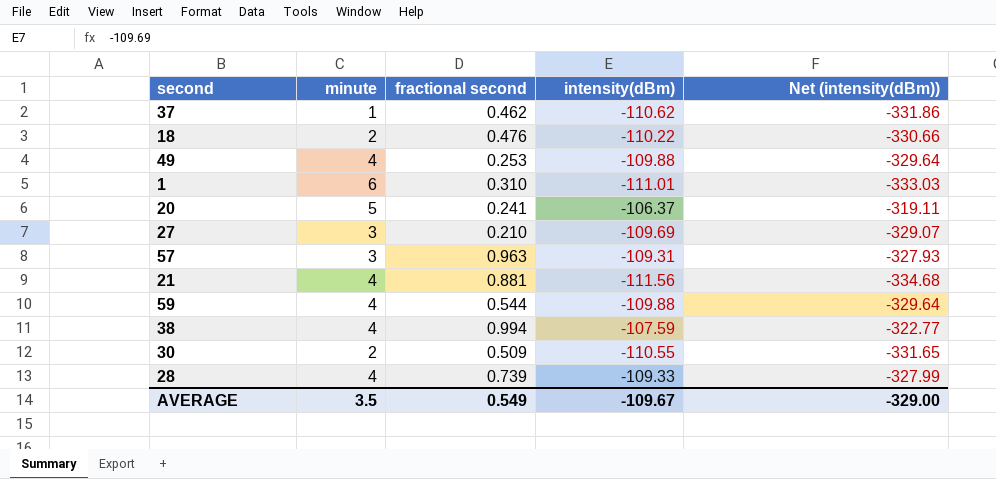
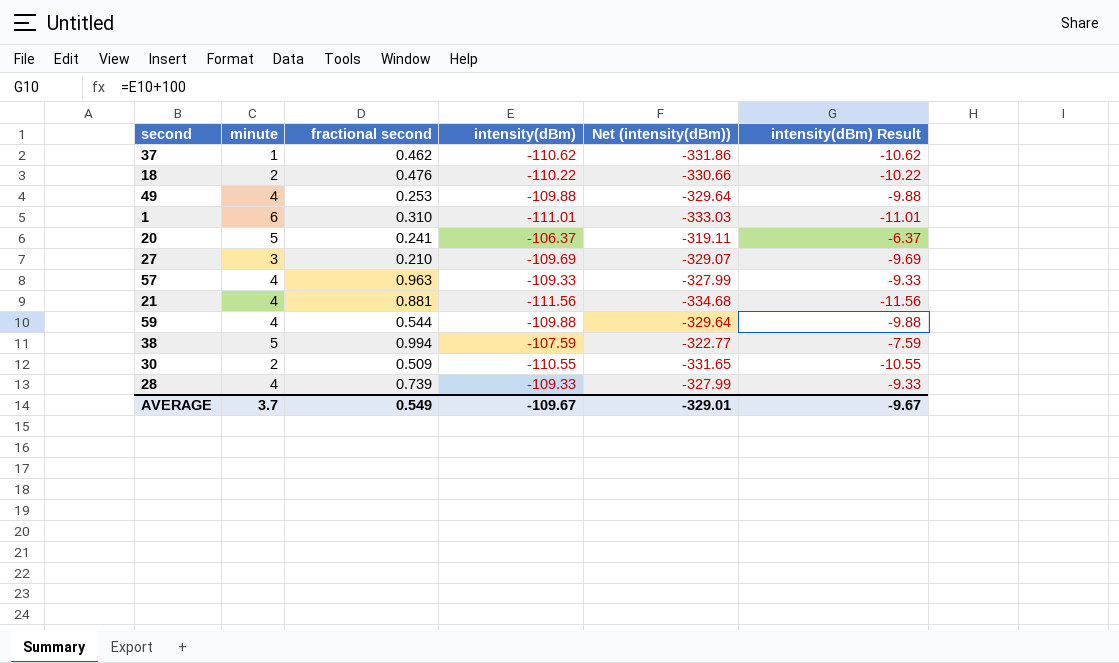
column intensity(dBm) Result | formula: none -> [intensity(dBm)] + 100
57 | minute: 3 -> 4
57 | intensity(dBm): -109.31 -> -109.33
57 | Net (intensity(dBm)): -327.93 -> -327.99
38 | minute: 4 -> 5
AVERAGE | minute: 3.5 -> 3.7
AVERAGE | Net (intensity(dBm)): -329.00 -> -329.01

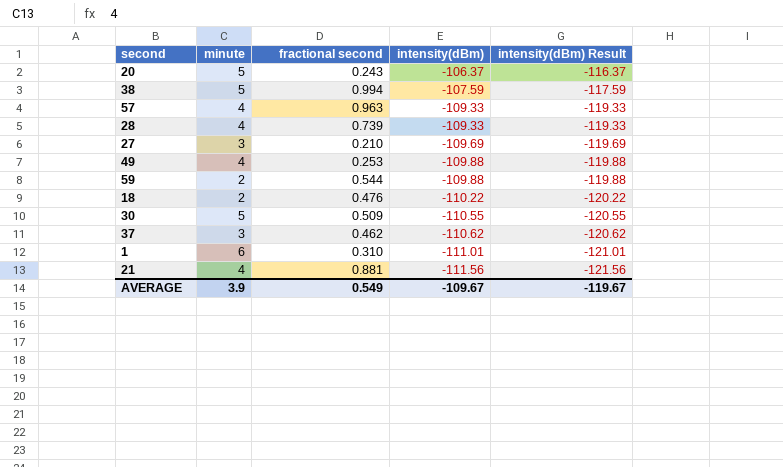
row order: none -> intensity(dBm) descending
column Net (intensity(dBm)) | formula: [intensity(dBm)] * 3 -> none
column intensity(dBm) Result | formula: [intensity(dBm)] + 100 -> [intensity(dBm)] - 10
20 | fractional second: 0.241 -> 0.243
59 | minute: 4 -> 2
30 | minute: 2 -> 5
37 | minute: 1 -> 3
AVERAGE | minute: 3.7 -> 3.9
AVERAGE | intensity(dBm) Result: -9.67 -> -119.67

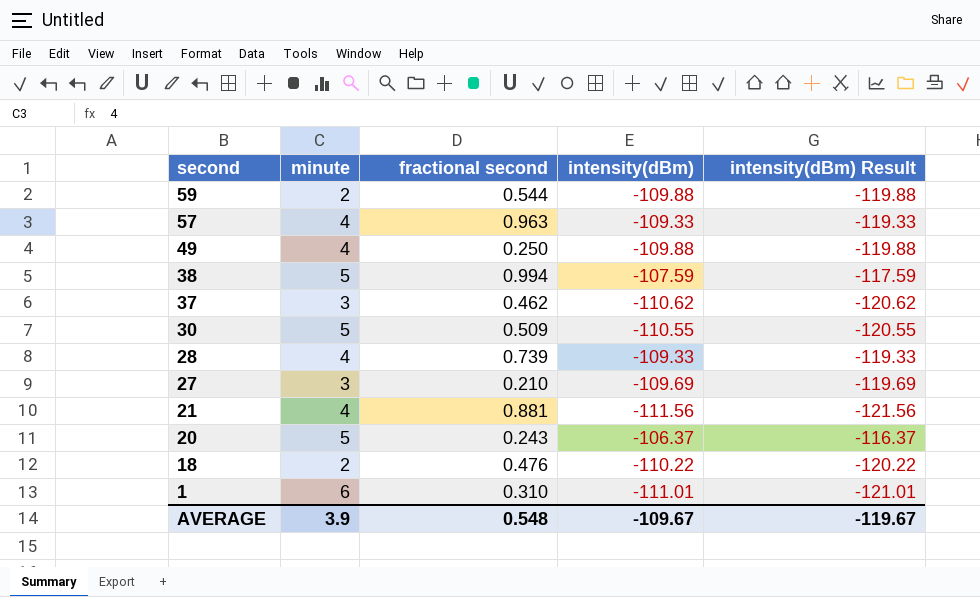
row order: intensity(dBm) descending -> second descending
49 | fractional second: 0.253 -> 0.250
AVERAGE | fractional second: 0.549 -> 0.548

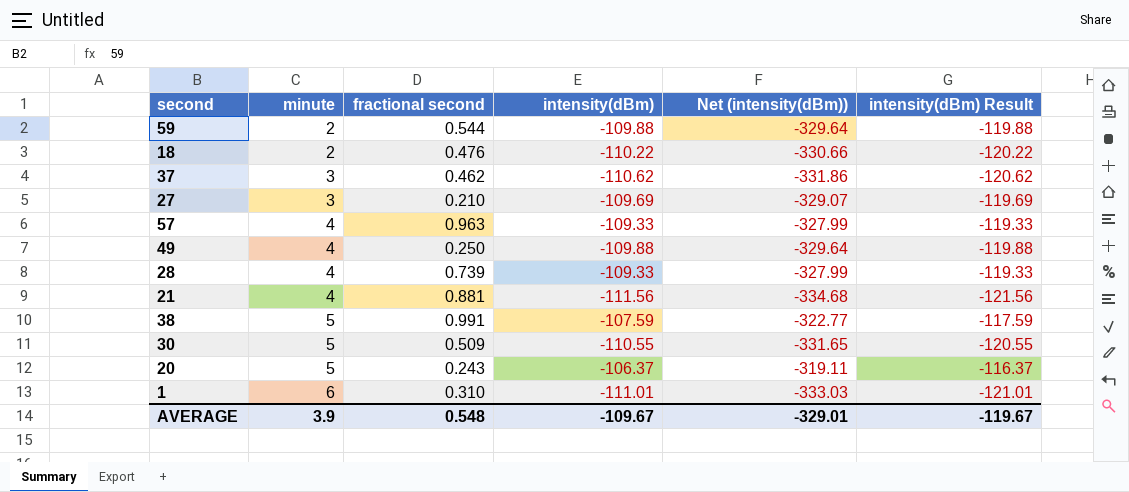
row order: second descending -> minute ascending
column Net (intensity(dBm)) | formula: none -> [intensity(dBm)] * 3
38 | fractional second: 0.994 -> 0.991

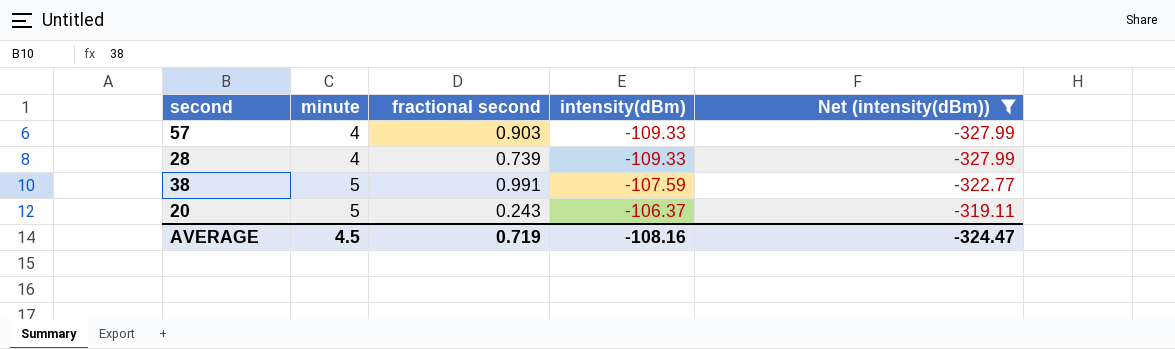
filter: none -> Net (intensity(dBm)) >= -327.99
column intensity(dBm) Result | formula: [intensity(dBm)] - 10 -> none
57 | fractional second: 0.963 -> 0.903
AVERAGE | minute: 3.9 -> 4.5
AVERAGE | fractional second: 0.548 -> 0.719
AVERAGE | intensity(dBm): -109.67 -> -108.16
AVERAGE | Net (intensity(dBm)): -329.01 -> -324.47

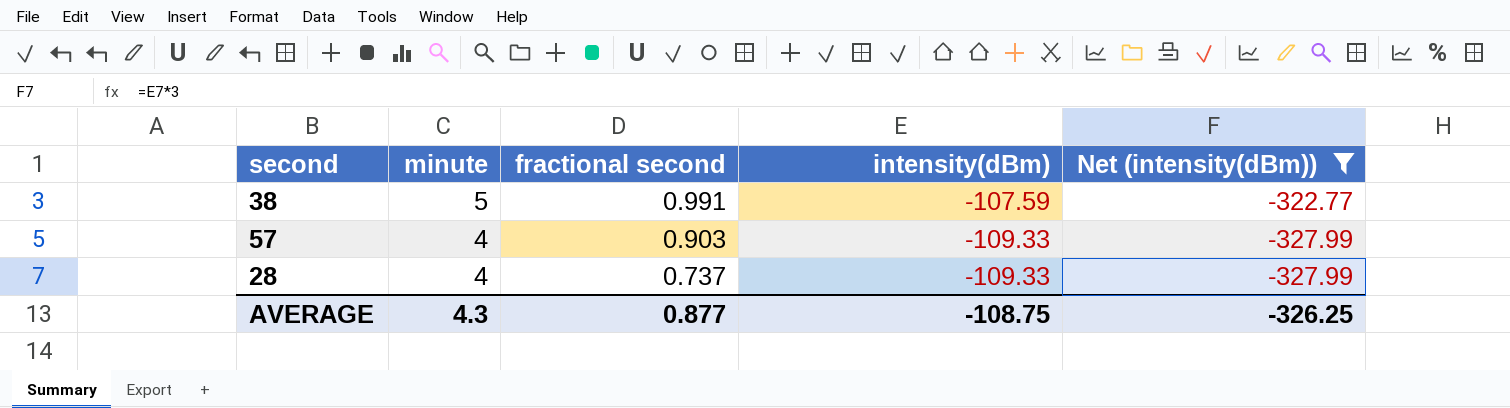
row order: minute ascending -> minute descending
row 20: 5 | 0.243 | -106.37 | -319.11 -> none
28 | fractional second: 0.739 -> 0.737
AVERAGE | minute: 4.5 -> 4.3
AVERAGE | fractional second: 0.719 -> 0.877
AVERAGE | intensity(dBm): -108.16 -> -108.75
AVERAGE | Net (intensity(dBm)): -324.47 -> -326.25

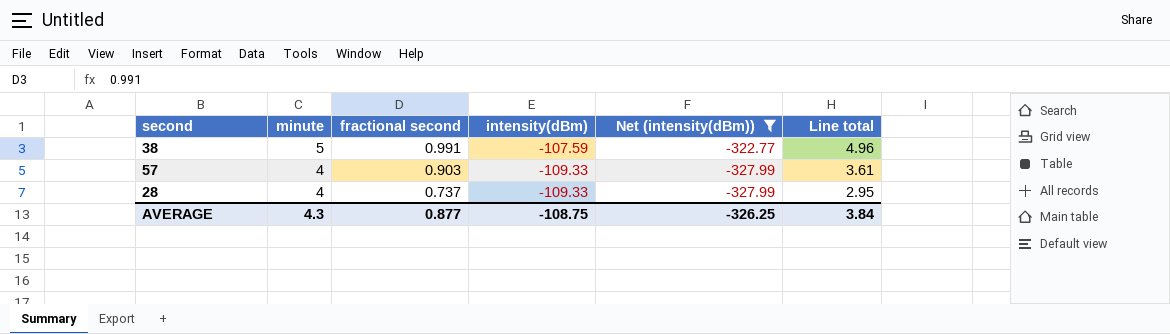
column Line total | formula: none -> [minute] * [fractional second]

